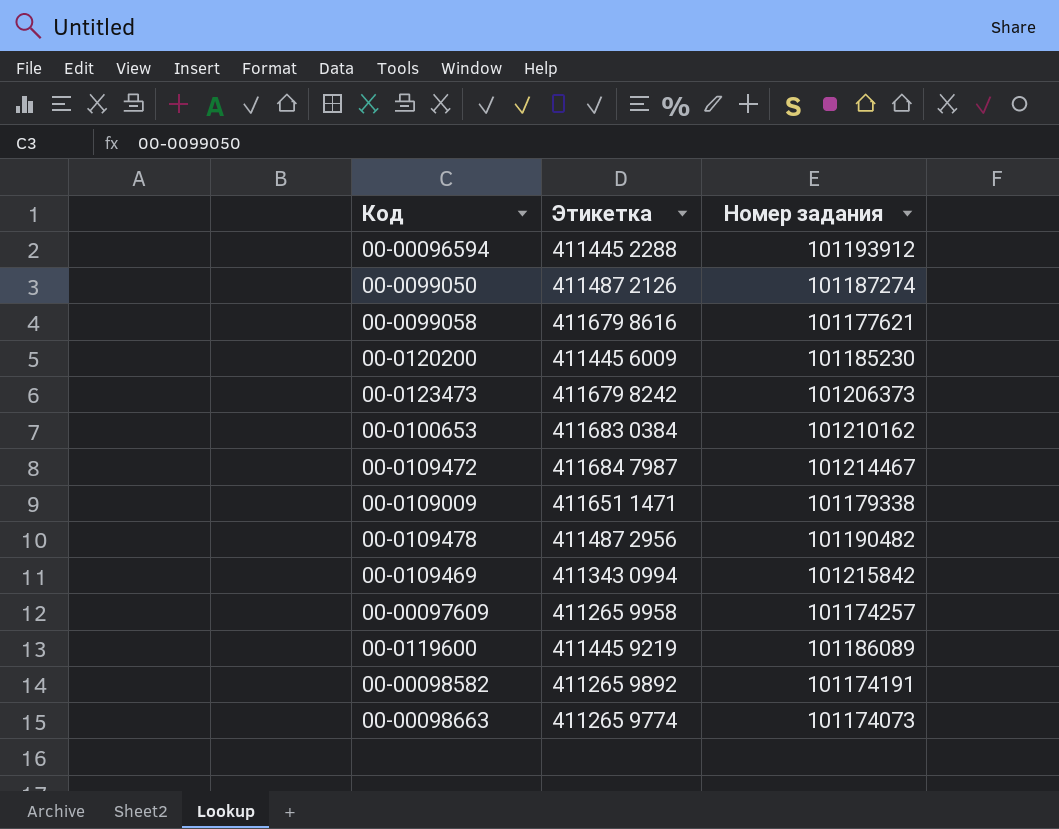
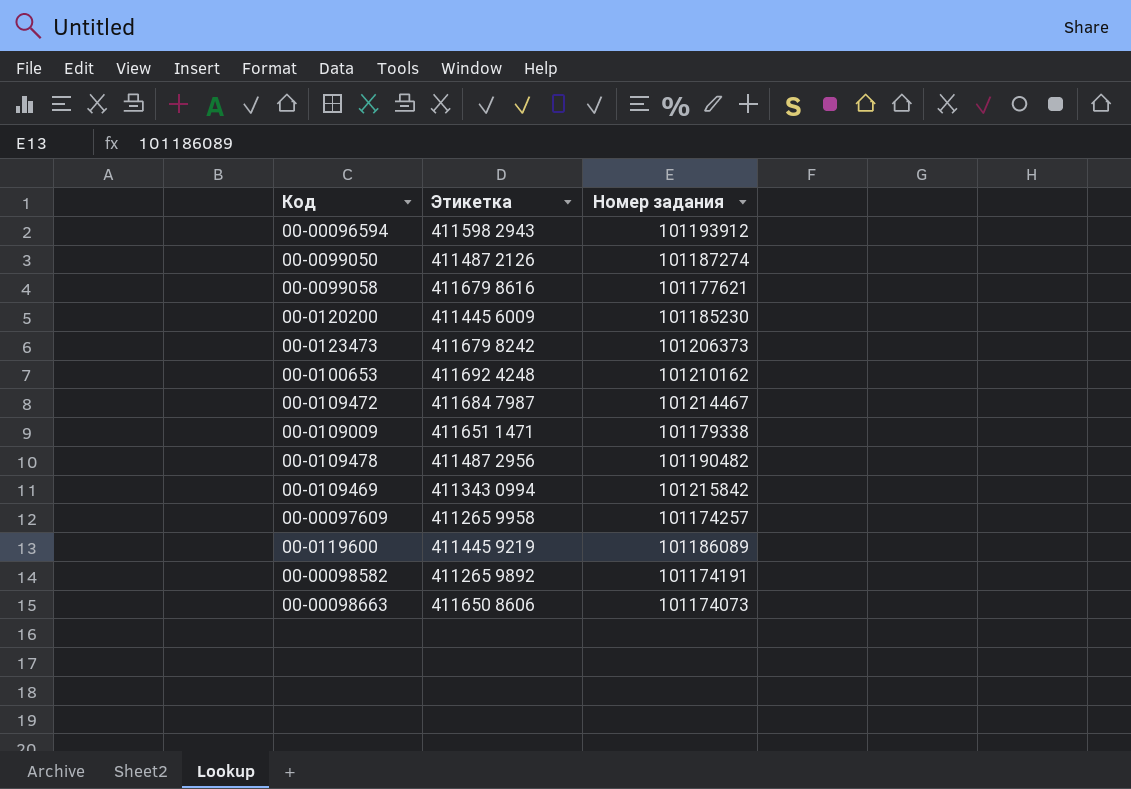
00-00096594 | Этикетка: 411445 2288 -> 411598 2943
00-0100653 | Этикетка: 411683 0384 -> 411692 4248
00-00098663 | Этикетка: 411265 9774 -> 411650 8606

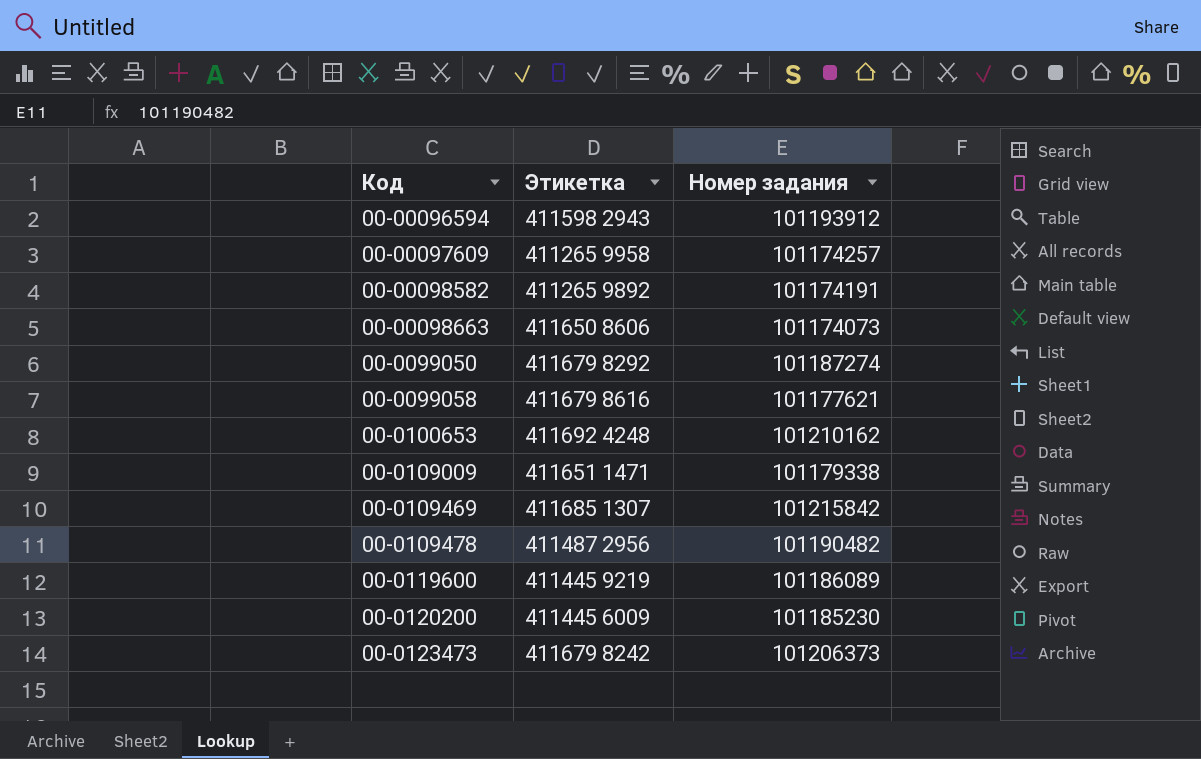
row order: none -> Код ascending
row 00-0109472: 411684 7987 | 101214467 -> none
00-0099050 | Этикетка: 411487 2126 -> 411679 8292
00-0109469 | Этикетка: 411343 0994 -> 411685 1307

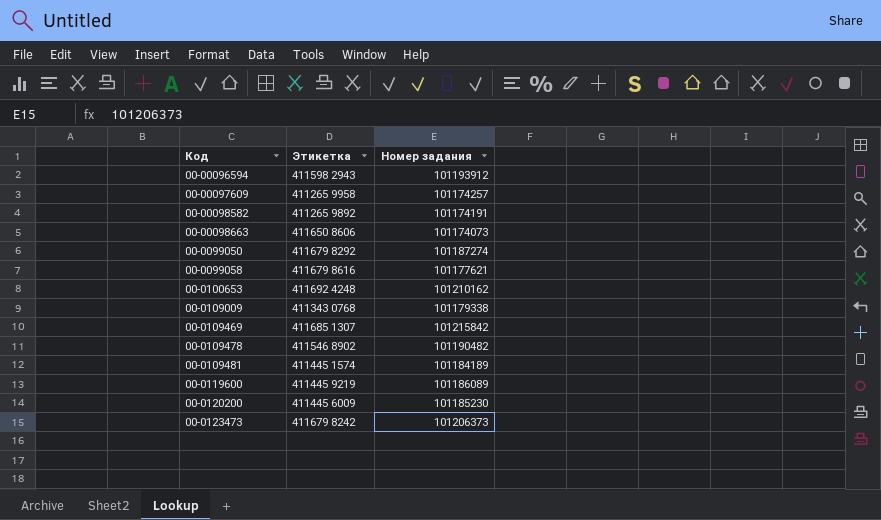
00-0109009 | Этикетка: 411651 1471 -> 411343 0768
00-0109478 | Этикетка: 411487 2956 -> 411546 8902
row 00-0109481: none -> 411445 1574 | 101184189

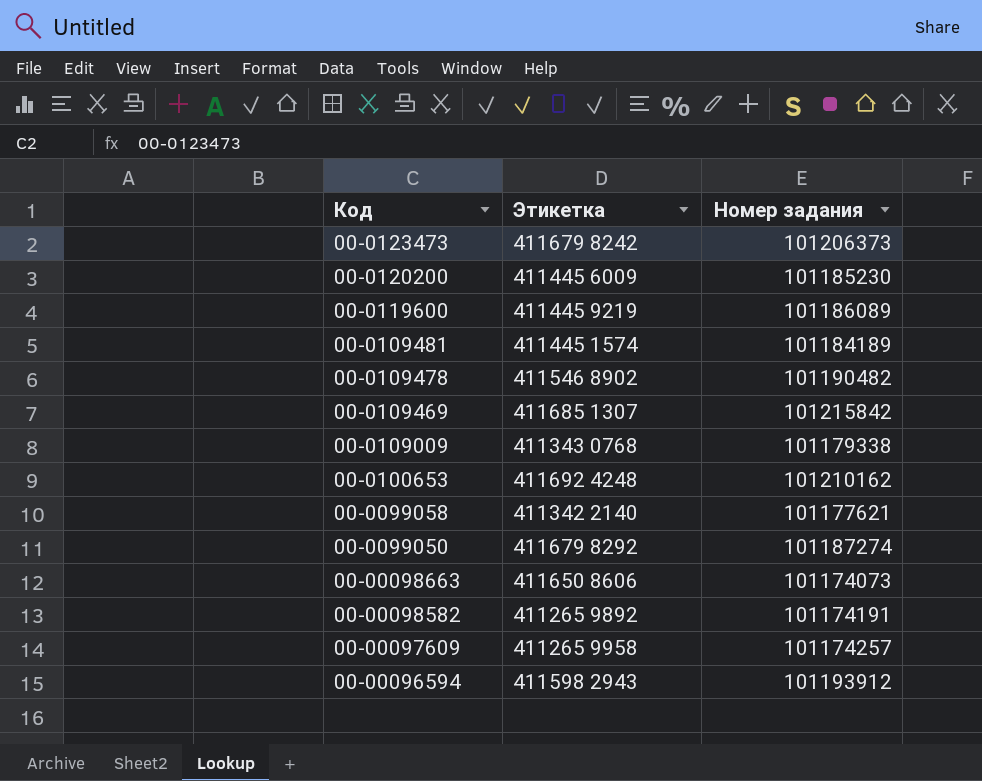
row order: Код ascending -> Код descending
00-0099058 | Этикетка: 411679 8616 -> 411342 2140

